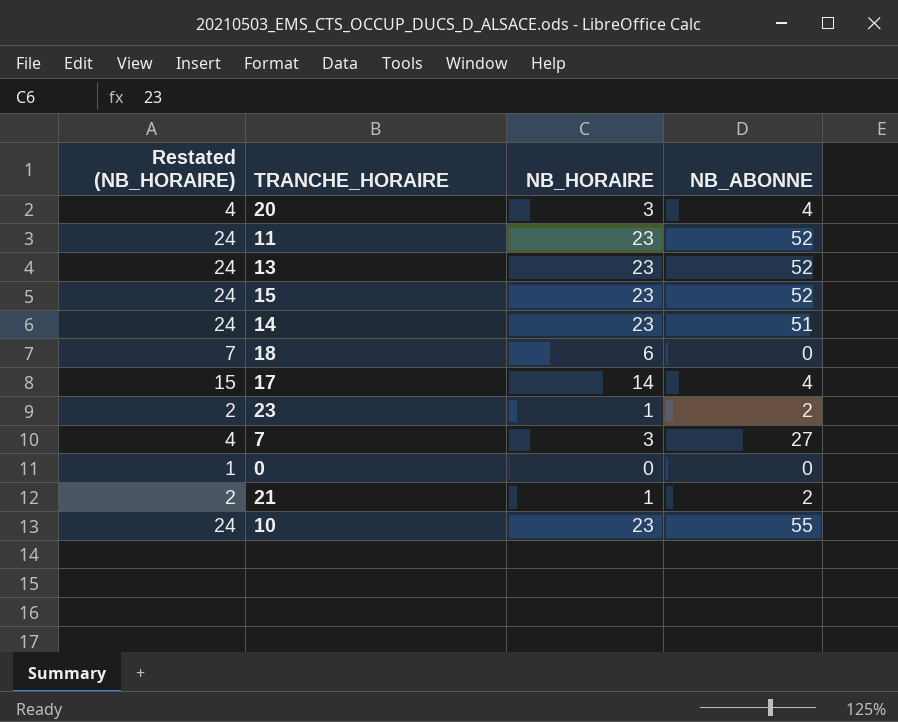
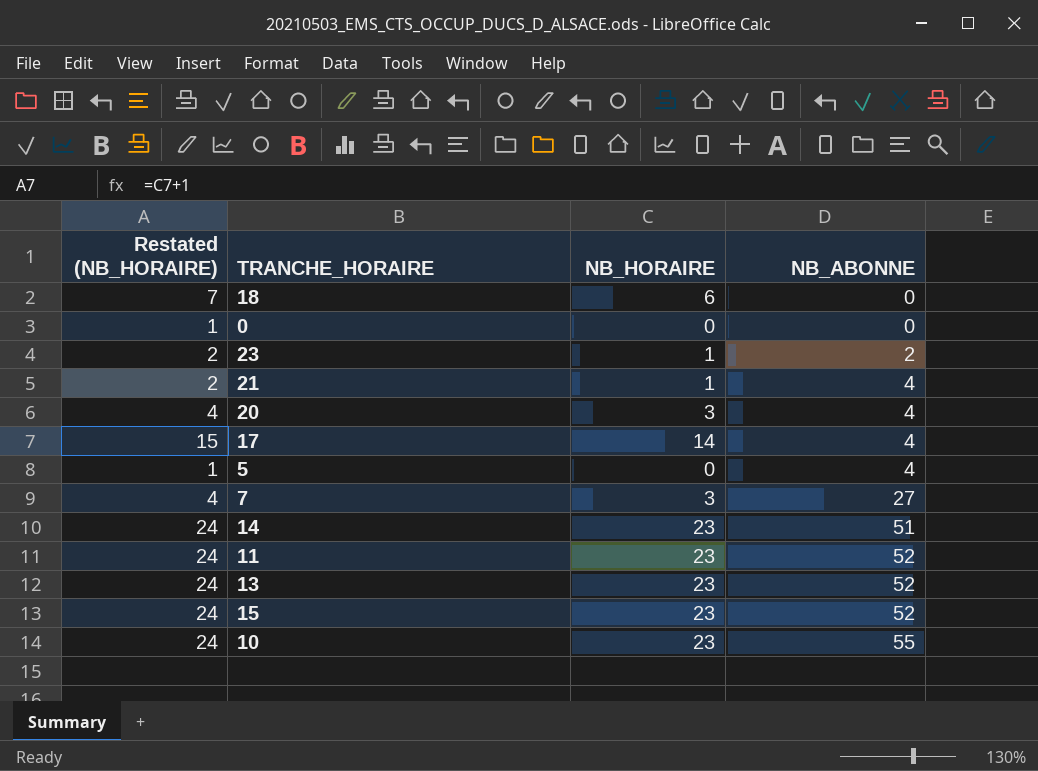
row order: none -> NB_ABONNE ascending
21 | NB_ABONNE: 2 -> 4
row 5: none -> 1 | 0 | 4

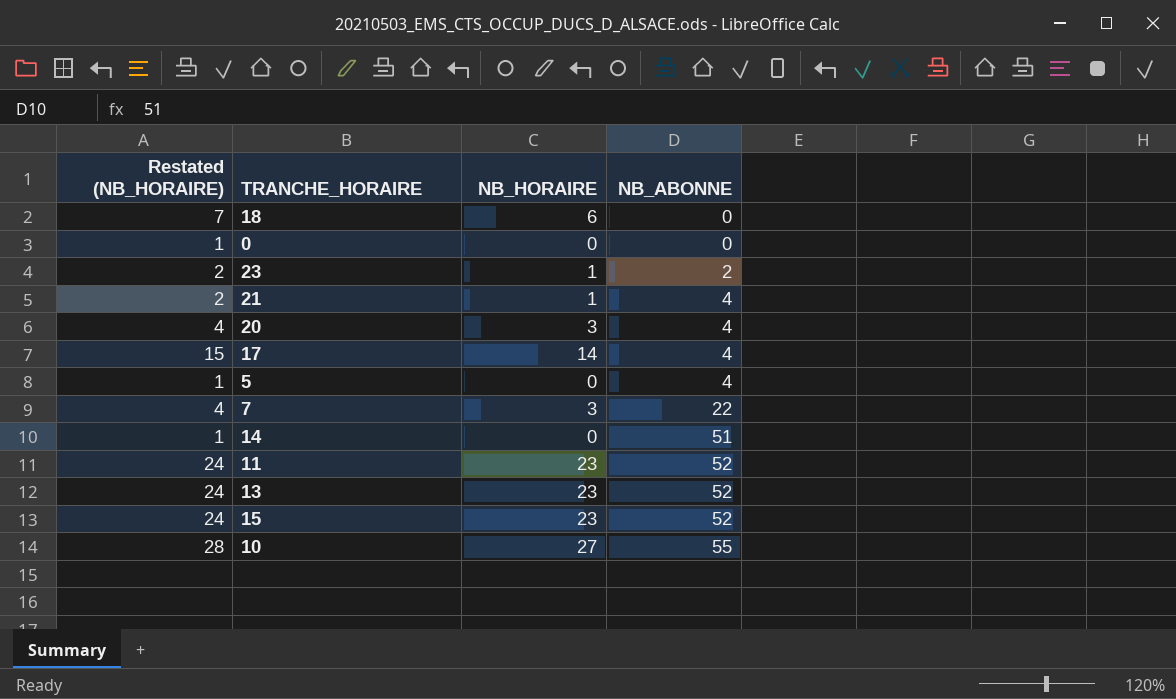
7 | NB_ABONNE: 27 -> 22
14 | Restated (NB_HORAIRE): 24 -> 1
14 | NB_HORAIRE: 23 -> 0
10 | Restated (NB_HORAIRE): 24 -> 28
10 | NB_HORAIRE: 23 -> 27

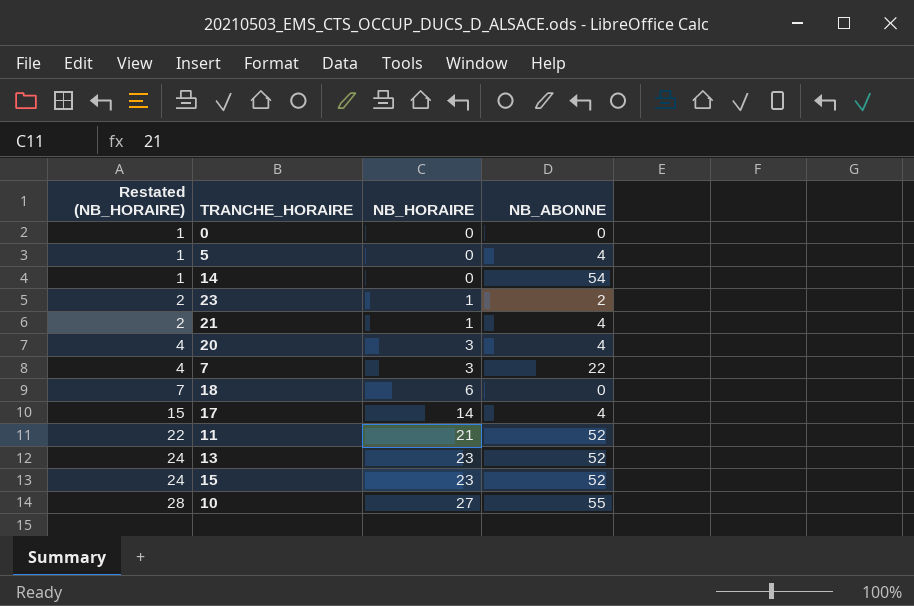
row order: NB_ABONNE ascending -> Restated (NB_HORAIRE) ascending
14 | NB_ABONNE: 51 -> 54
11 | Restated (NB_HORAIRE): 24 -> 22
11 | NB_HORAIRE: 23 -> 21

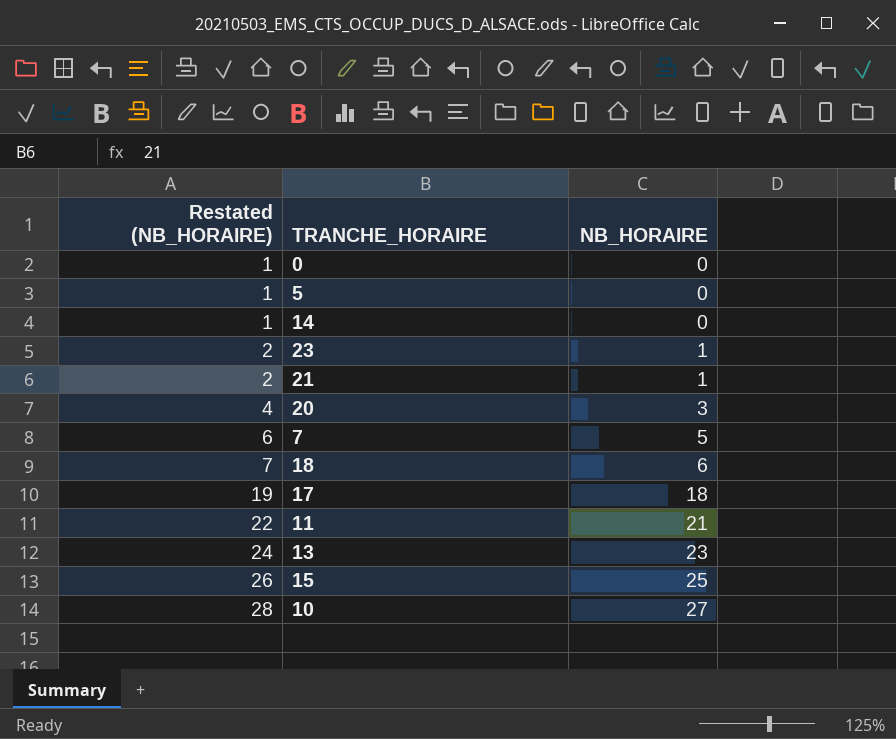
column NB_ABONNE | position: 4 -> none
7 | Restated (NB_HORAIRE): 4 -> 6
7 | NB_HORAIRE: 3 -> 5
17 | Restated (NB_HORAIRE): 15 -> 19
17 | NB_HORAIRE: 14 -> 18
15 | Restated (NB_HORAIRE): 24 -> 26
15 | NB_HORAIRE: 23 -> 25

